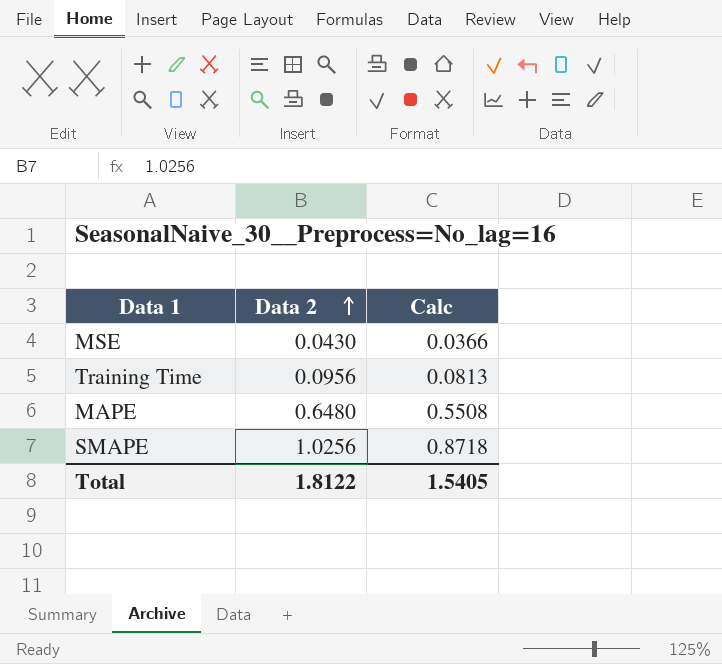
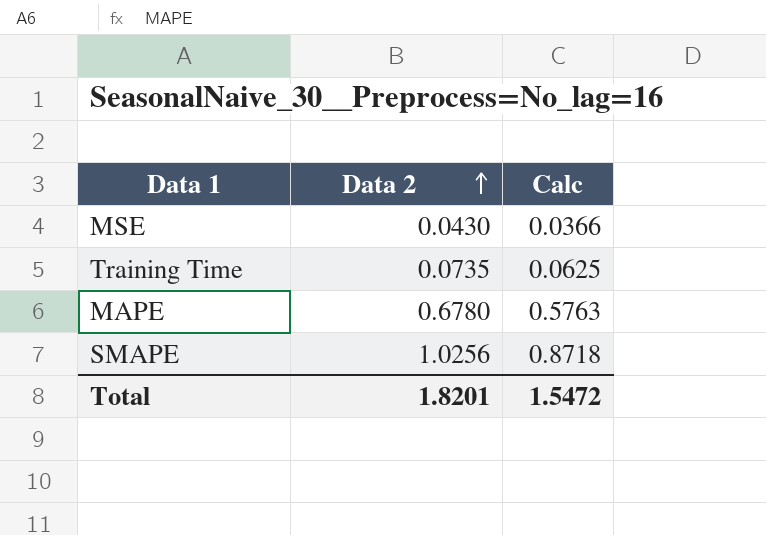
Training Time | Data 2: 0.0956 -> 0.0735
Training Time | Calc: 0.0813 -> 0.0625
MAPE | Data 2: 0.6480 -> 0.6780
MAPE | Calc: 0.5508 -> 0.5763
Total | Data 2: 1.8122 -> 1.8201
Total | Calc: 1.5405 -> 1.5472

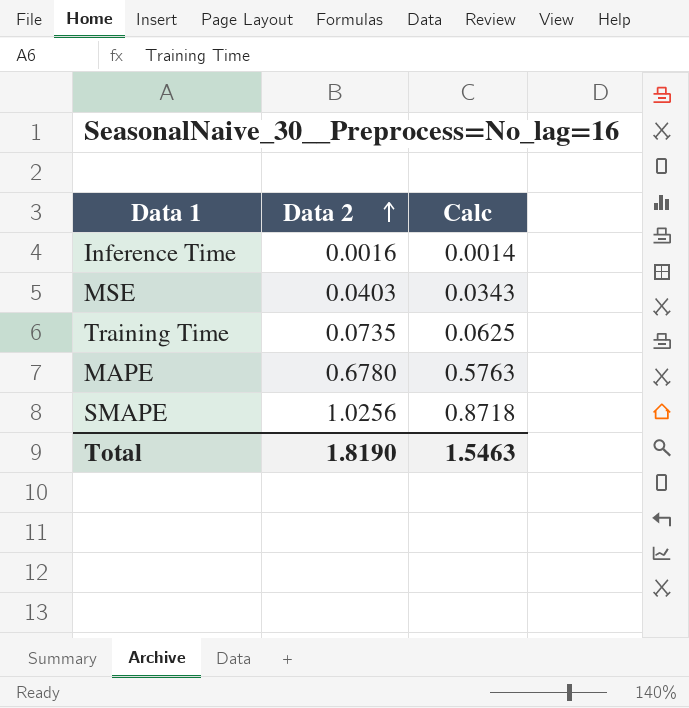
row Inference Time: none -> 0.0016 | 0.0014
MSE | Data 2: 0.0430 -> 0.0403
MSE | Calc: 0.0366 -> 0.0343
Total | Data 2: 1.8201 -> 1.8190
Total | Calc: 1.5472 -> 1.5463

